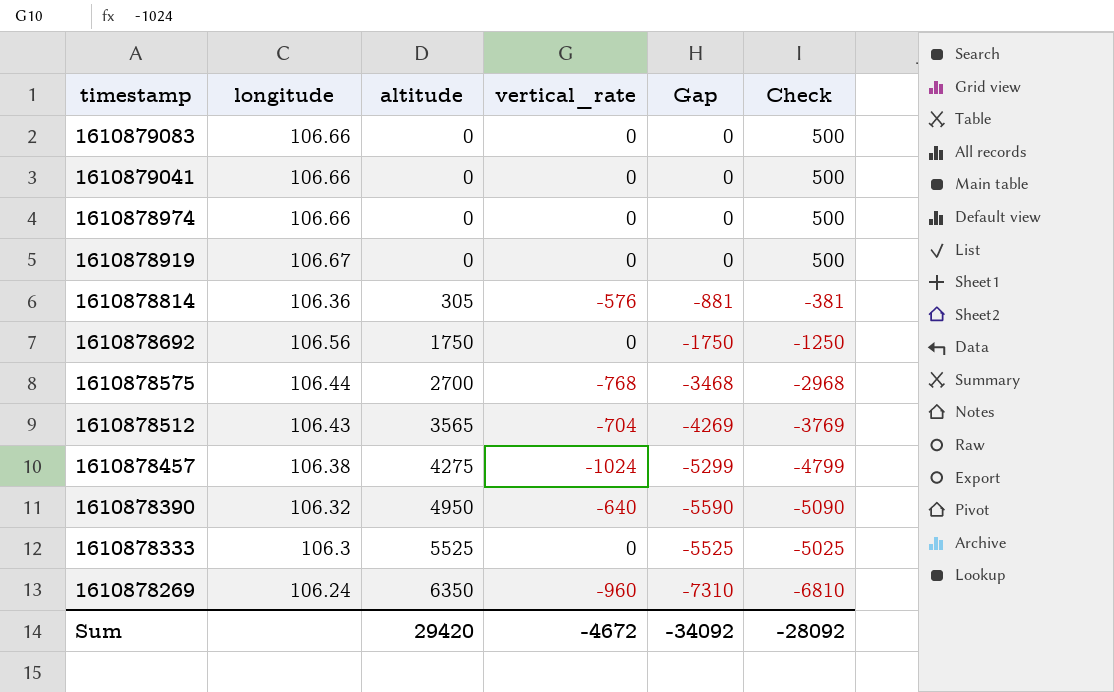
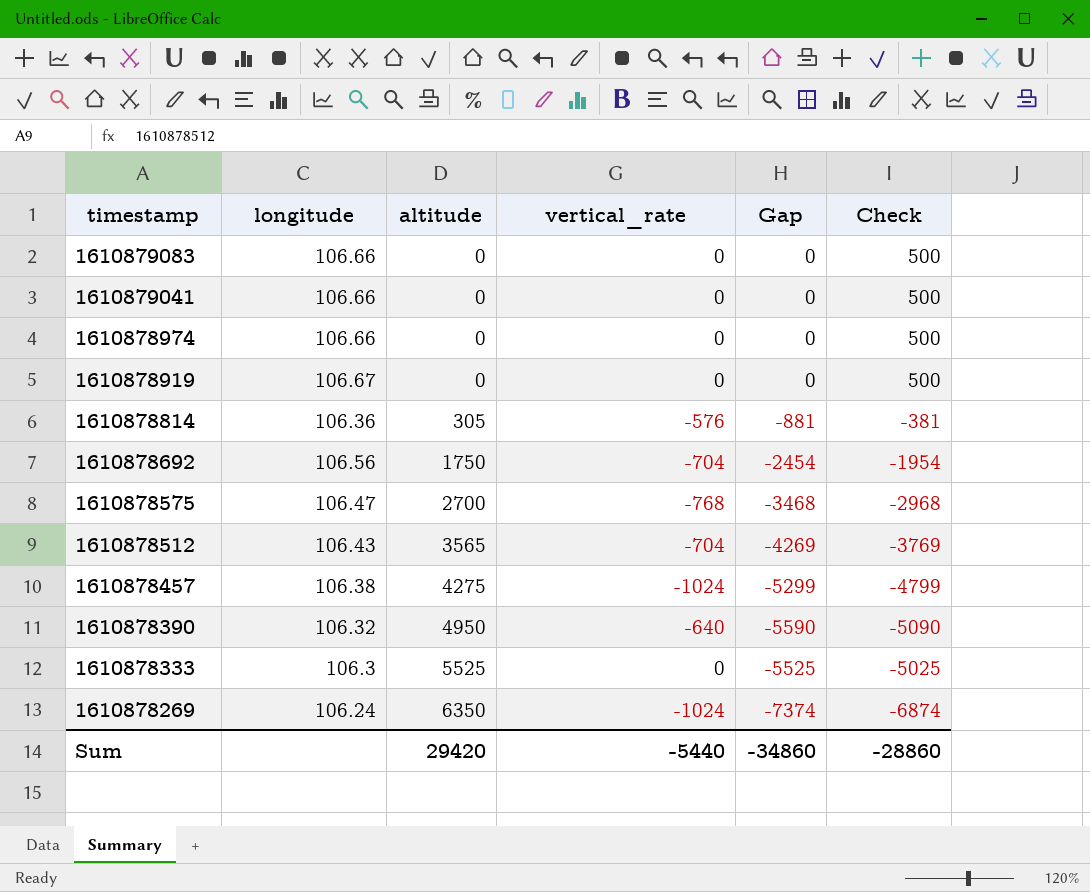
1610878692 | vertical_rate: 0 -> -704
1610878692 | Gap: -1750 -> -2454
1610878692 | Check: -1250 -> -1954
1610878575 | longitude: 106.44 -> 106.47
1610878269 | vertical_rate: -960 -> -1024
1610878269 | Gap: -7310 -> -7374
1610878269 | Check: -6810 -> -6874
Sum | vertical_rate: -4672 -> -5440
Sum | Gap: -34092 -> -34860
Sum | Check: -28092 -> -28860

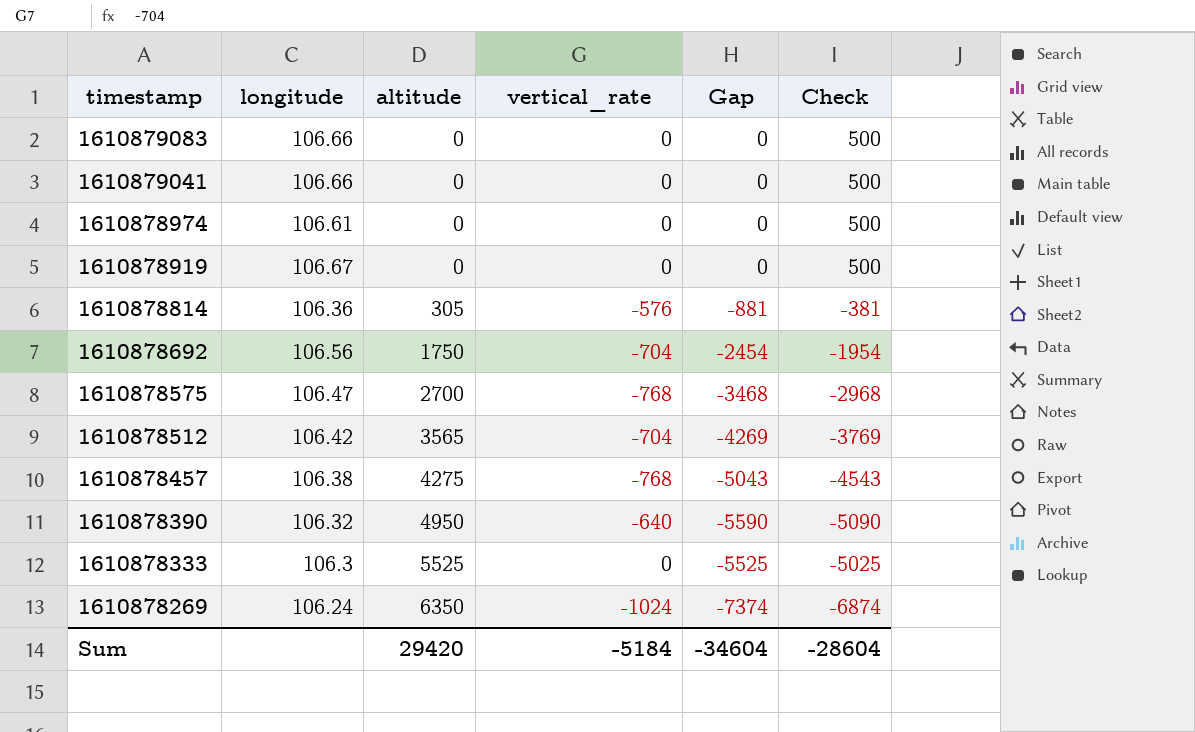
1610878974 | longitude: 106.66 -> 106.61
1610878512 | longitude: 106.43 -> 106.42
1610878457 | vertical_rate: -1024 -> -768
1610878457 | Gap: -5299 -> -5043
1610878457 | Check: -4799 -> -4543
Sum | vertical_rate: -5440 -> -5184
Sum | Gap: -34860 -> -34604
Sum | Check: -28860 -> -28604

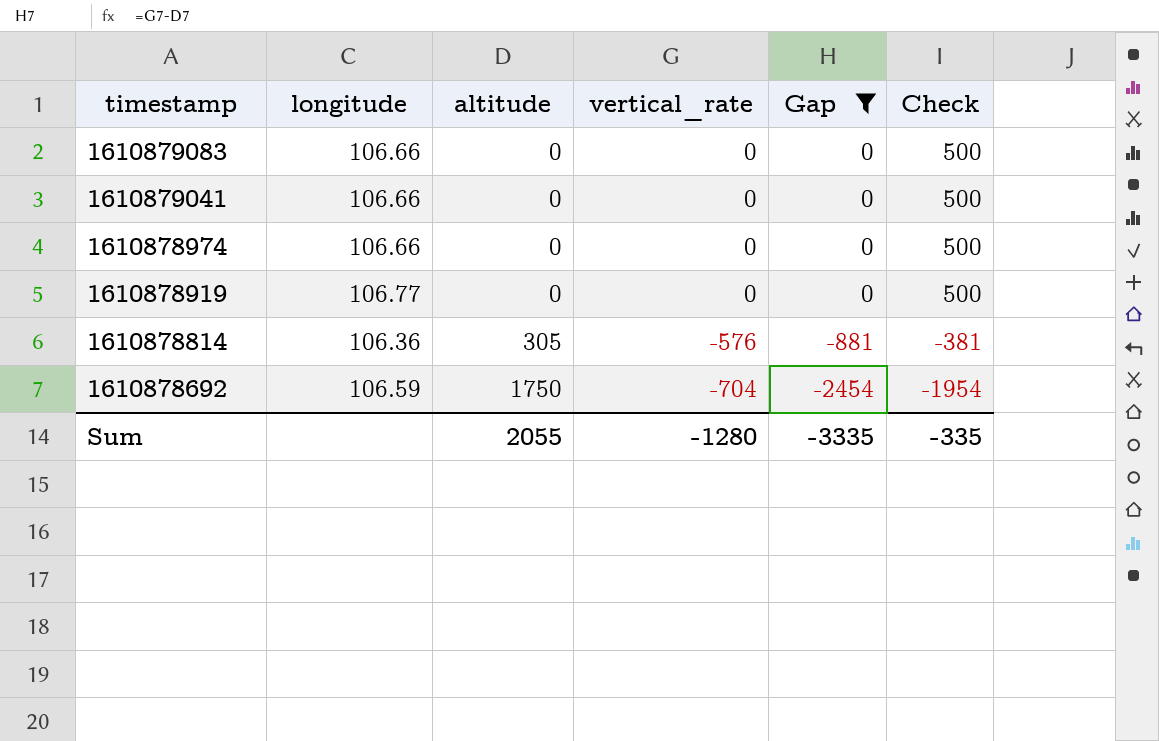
filter: none -> Gap >= -2454
1610878974 | longitude: 106.61 -> 106.66
1610878919 | longitude: 106.67 -> 106.77
1610878692 | longitude: 106.56 -> 106.59
Sum | altitude: 29420 -> 2055
Sum | vertical_rate: -5184 -> -1280
Sum | Gap: -34604 -> -3335
Sum | Check: -28604 -> -335

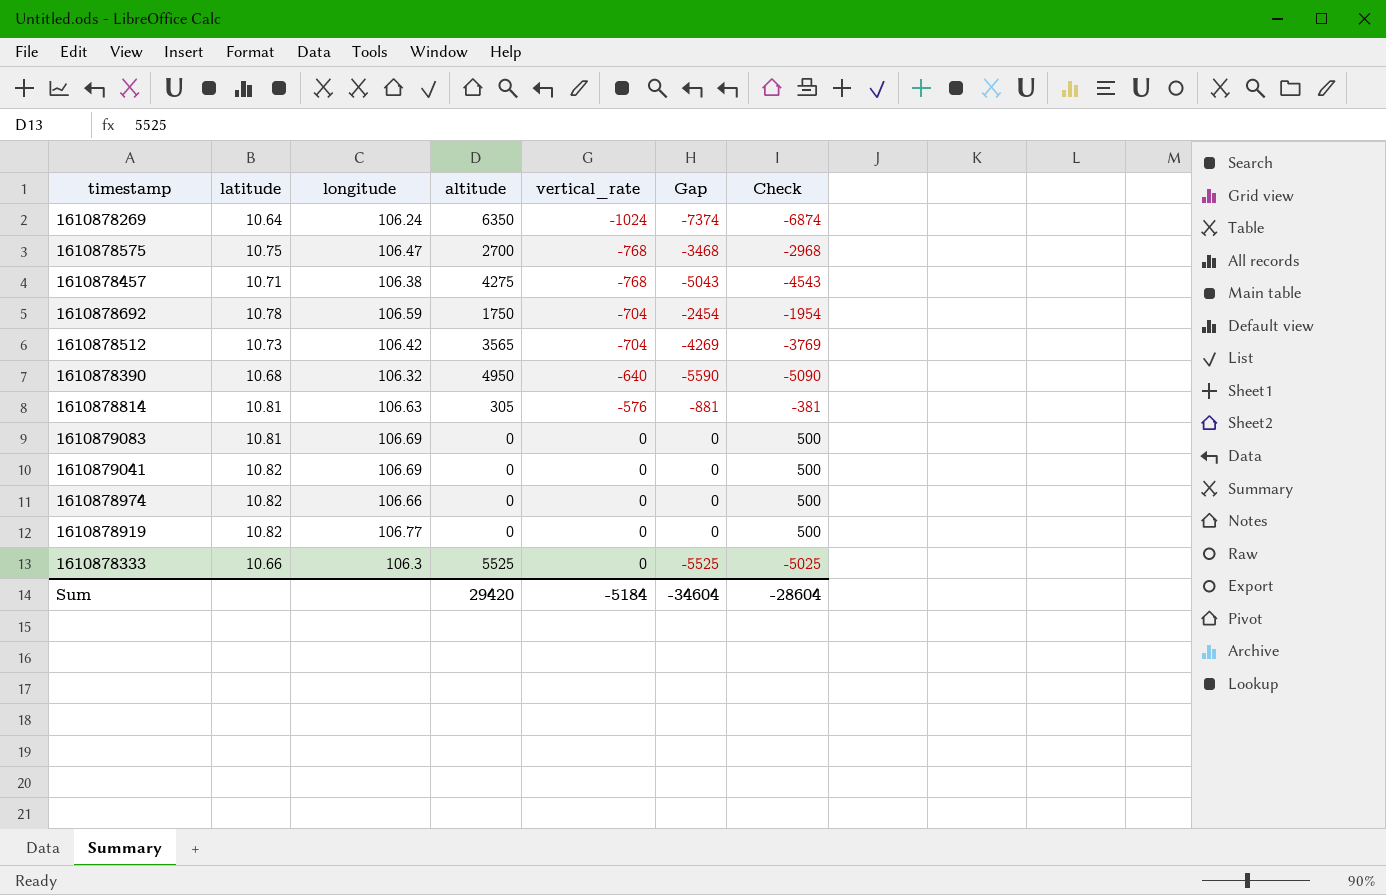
filter: Gap >= -2454 -> none
row order: timestamp descending -> vertical_rate ascending
column latitude | position: none -> 2
1610878814 | longitude: 106.36 -> 106.63
1610879083 | longitude: 106.66 -> 106.69
1610879041 | longitude: 106.66 -> 106.69
Sum | altitude: 2055 -> 29420
Sum | vertical_rate: -1280 -> -5184
Sum | Gap: -3335 -> -34604
Sum | Check: -335 -> -28604

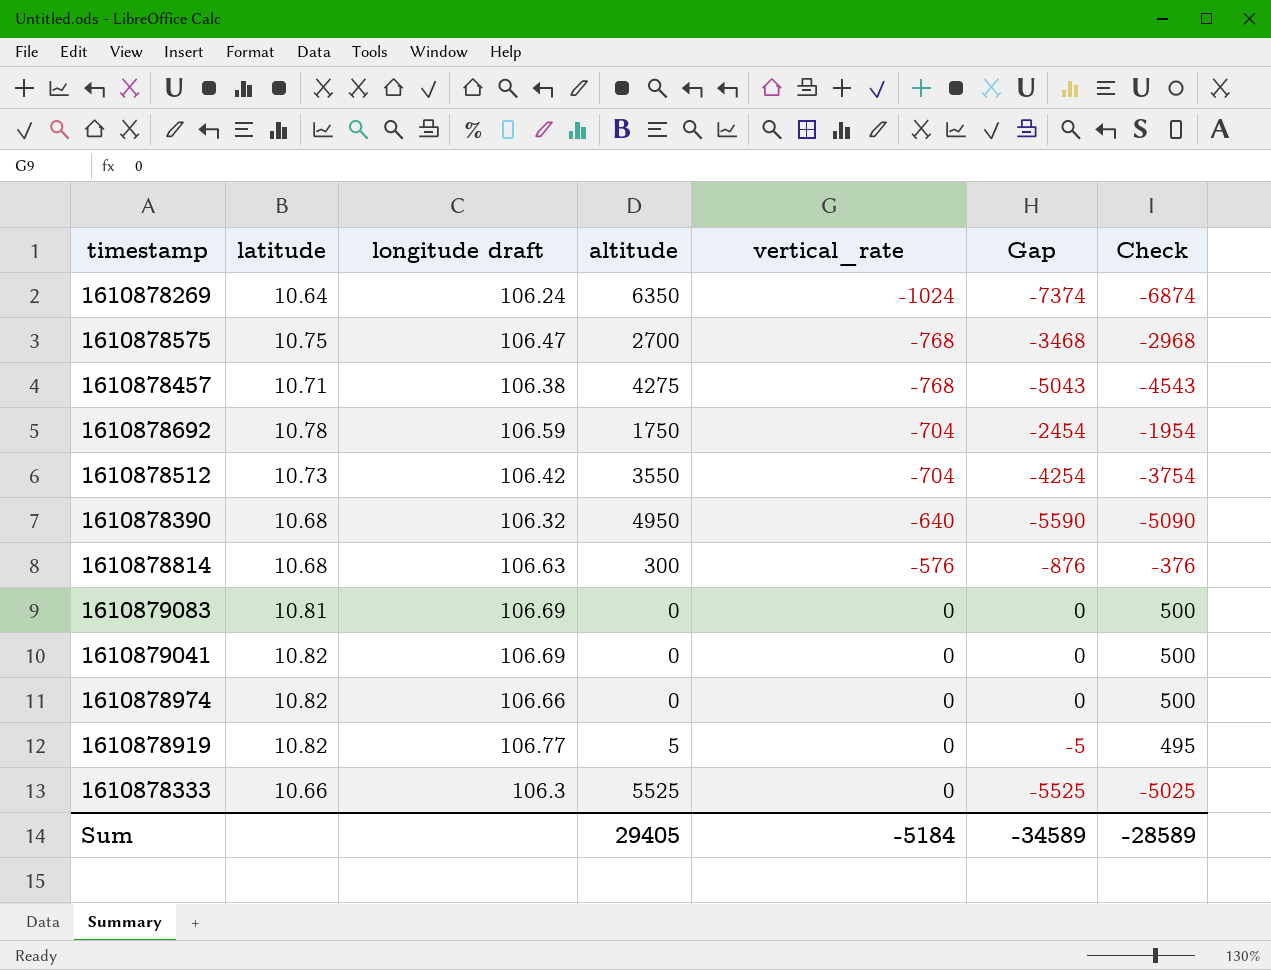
column name: longitude -> longitude draft
1610878512 | altitude: 3565 -> 3550
1610878512 | Gap: -4269 -> -4254
1610878512 | Check: -3769 -> -3754
1610878814 | latitude: 10.81 -> 10.68
1610878814 | altitude: 305 -> 300
1610878814 | Gap: -881 -> -876
1610878814 | Check: -381 -> -376
1610878919 | altitude: 0 -> 5
1610878919 | Gap: 0 -> -5
1610878919 | Check: 500 -> 495
Sum | altitude: 29420 -> 29405
Sum | Gap: -34604 -> -34589
Sum | Check: -28604 -> -28589

